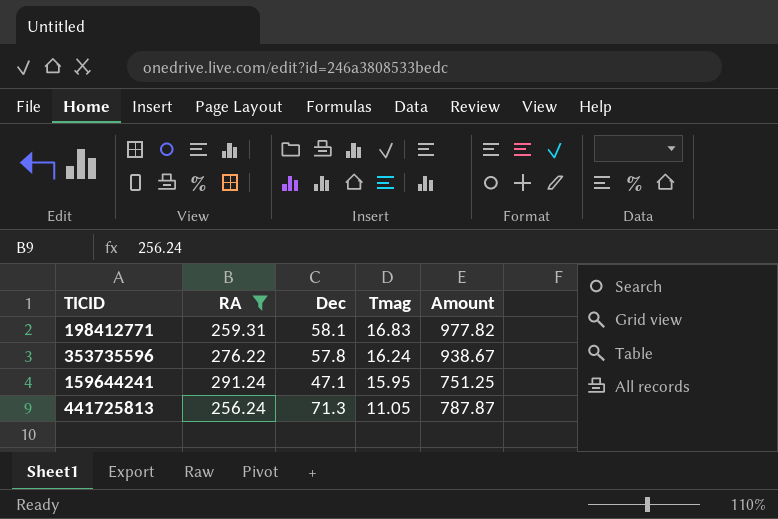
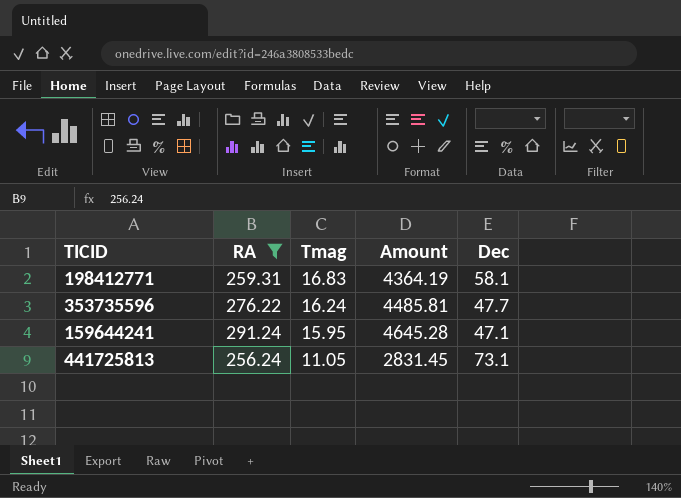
column Amount | formula: [Dec] * [Tmag] -> [RA] * [Tmag]
column Dec | position: 3 -> 5
353735596 | Dec: 57.8 -> 47.7
441725813 | Dec: 71.3 -> 73.1

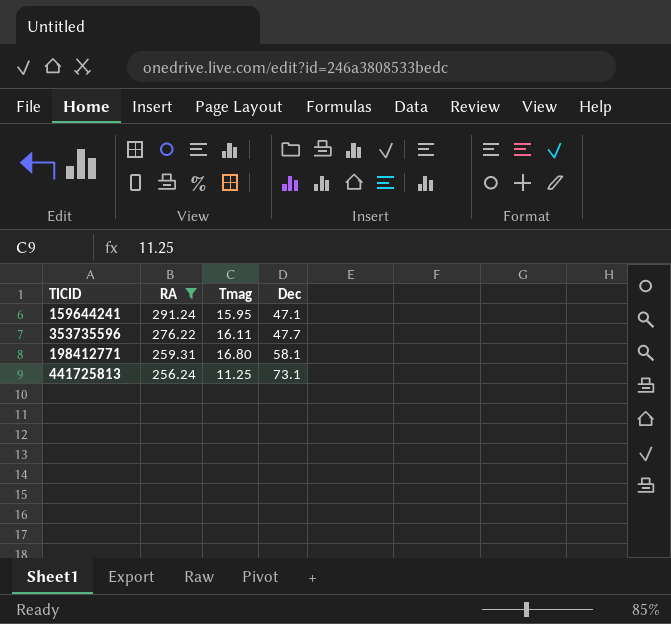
row order: Tmag descending -> RA descending
column Amount | formula: [RA] * [Tmag] -> none
353735596 | Tmag: 16.24 -> 16.11
198412771 | Tmag: 16.83 -> 16.80
441725813 | Tmag: 11.05 -> 11.25

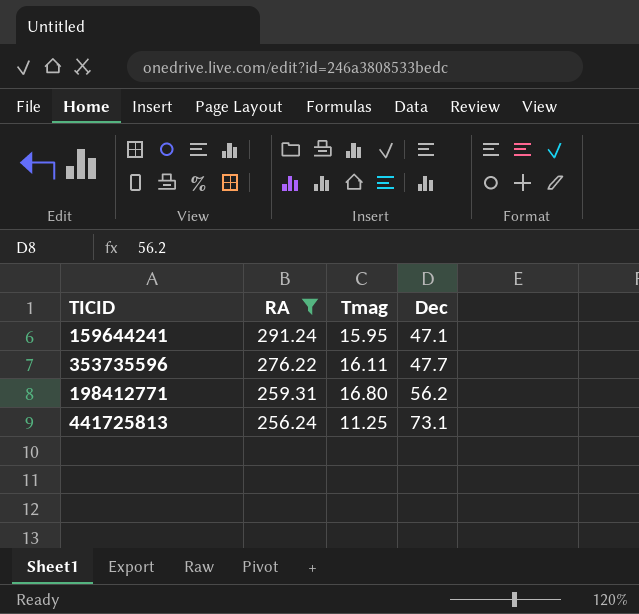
198412771 | Dec: 58.1 -> 56.2

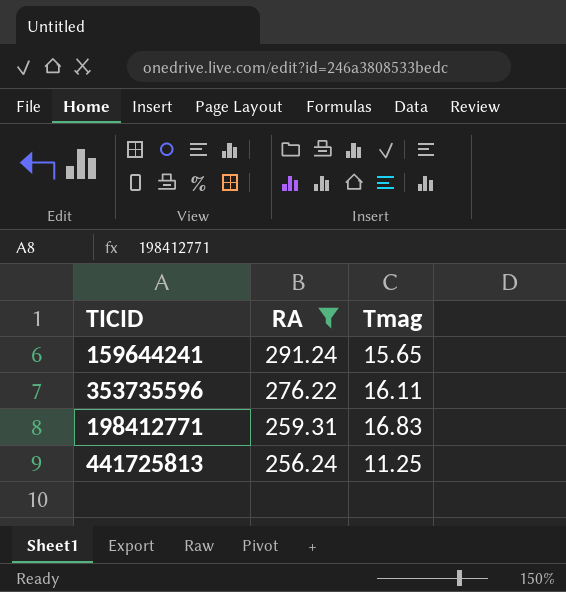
column Dec | position: 4 -> none
159644241 | Tmag: 15.95 -> 15.65
198412771 | Tmag: 16.80 -> 16.83

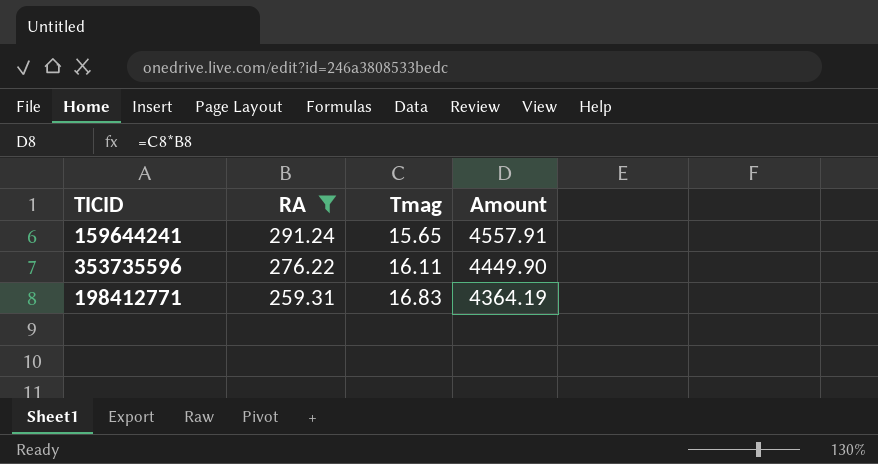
column Amount | formula: none -> [RA] * [Tmag]
row 441725813: 256.24 | 11.25 -> none

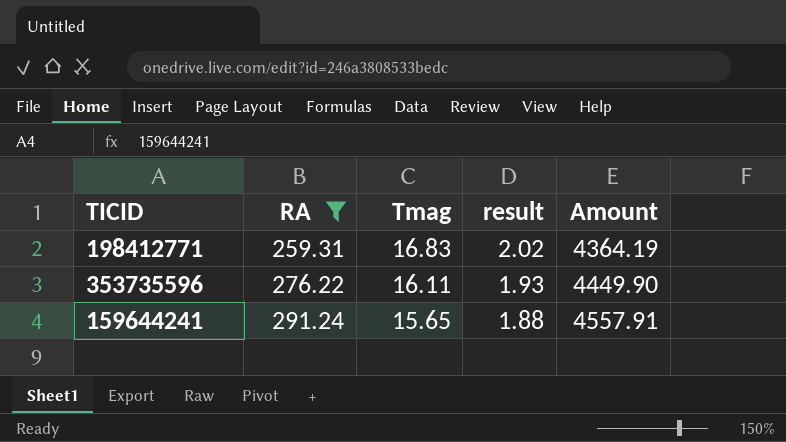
row order: RA descending -> RA ascending
column result | formula: none -> [Tmag] * 0.12

